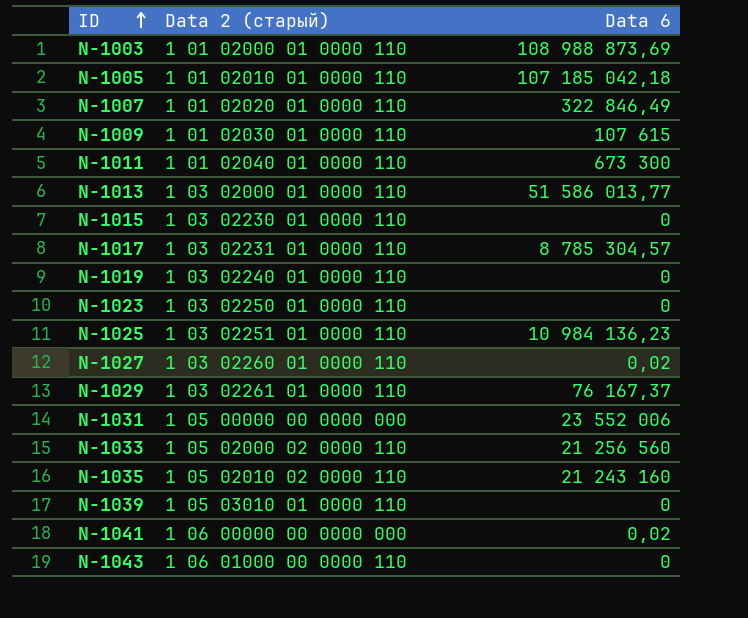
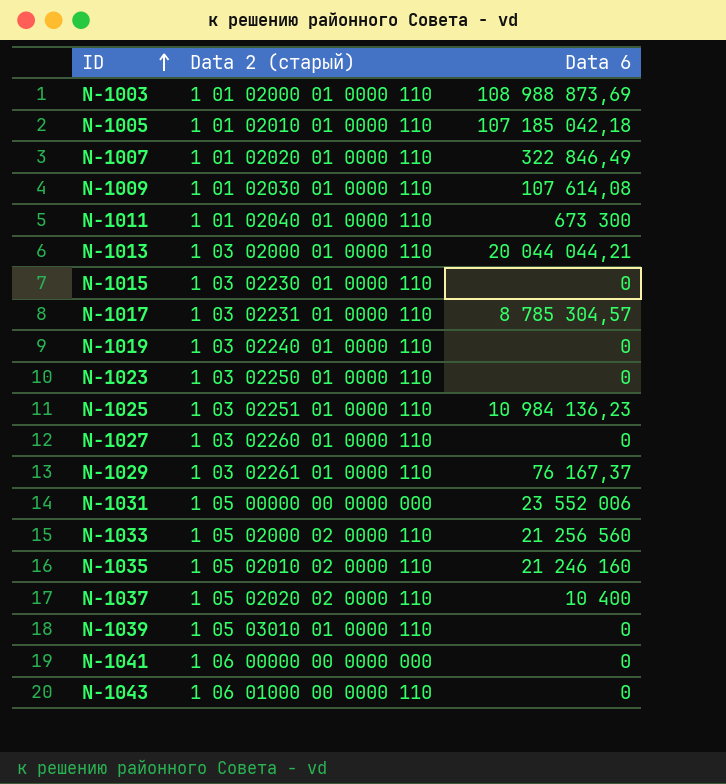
N-1009 | Data 6: 107 615 -> 107 614,08
N-1013 | Data 6: 51 586 013,77 -> 20 044 044,21
N-1027 | Data 6: 0,02 -> 0
N-1035 | Data 6: 21 243 160 -> 21 246 160
row N-1037: none -> 1 05 02020 02 0000 110 | 10 400
N-1041 | Data 6: 0,02 -> 0

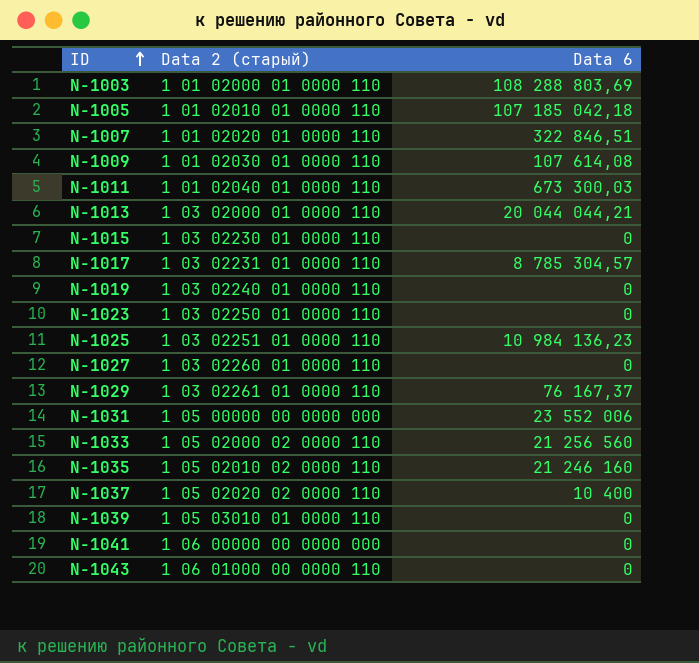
N-1003 | Data 6: 108 988 873,69 -> 108 288 803,69
N-1007 | Data 6: 322 846,49 -> 322 846,51
N-1011 | Data 6: 673 300 -> 673 300,03

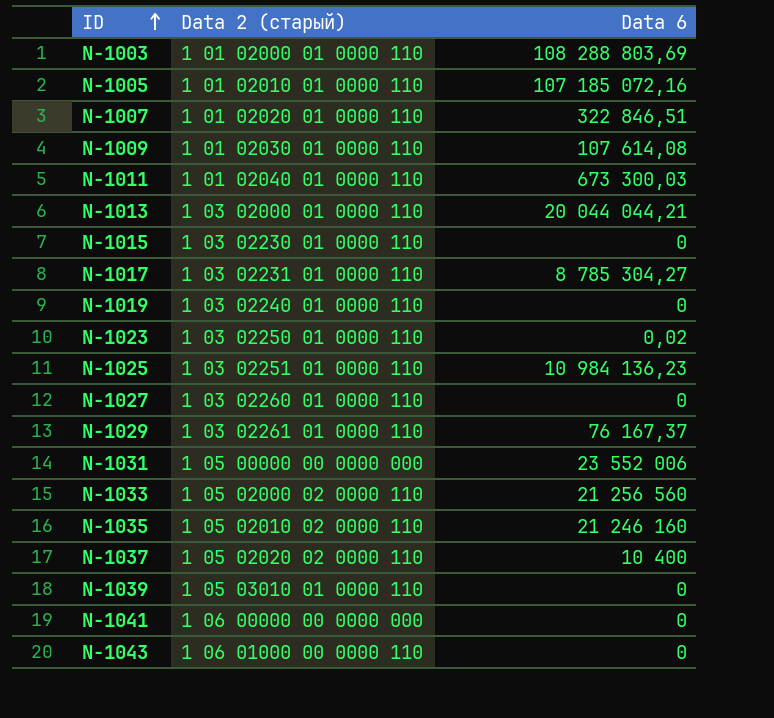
N-1005 | Data 6: 107 185 042,18 -> 107 185 072,16
N-1017 | Data 6: 8 785 304,57 -> 8 785 304,27
N-1023 | Data 6: 0 -> 0,02

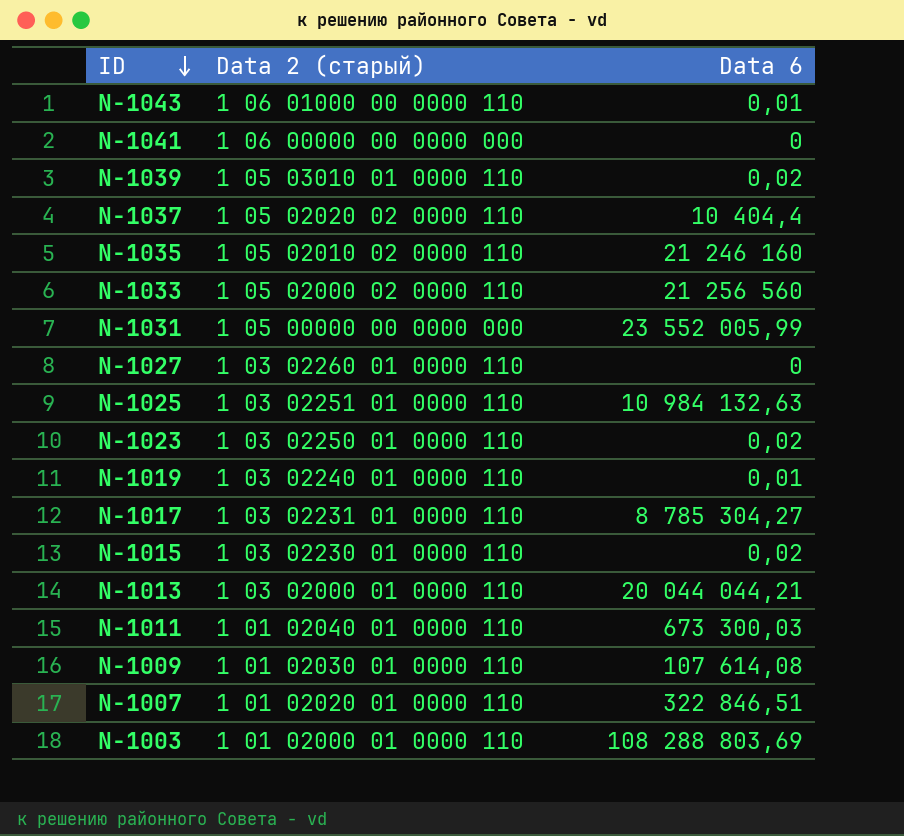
row order: ID ascending -> ID descending
row N-1005: 1 01 02010 01 0000 110 | 107 185 072,16 -> none
row N-1029: 1 03 02261 01 0000 110 | 76 167,37 -> none
N-1043 | Data 6: 0 -> 0,01
N-1039 | Data 6: 0 -> 0,02
N-1037 | Data 6: 10 400 -> 10 404,4
N-1031 | Data 6: 23 552 006 -> 23 552 005,99
N-1025 | Data 6: 10 984 136,23 -> 10 984 132,63
N-1019 | Data 6: 0 -> 0,01
N-1015 | Data 6: 0 -> 0,02

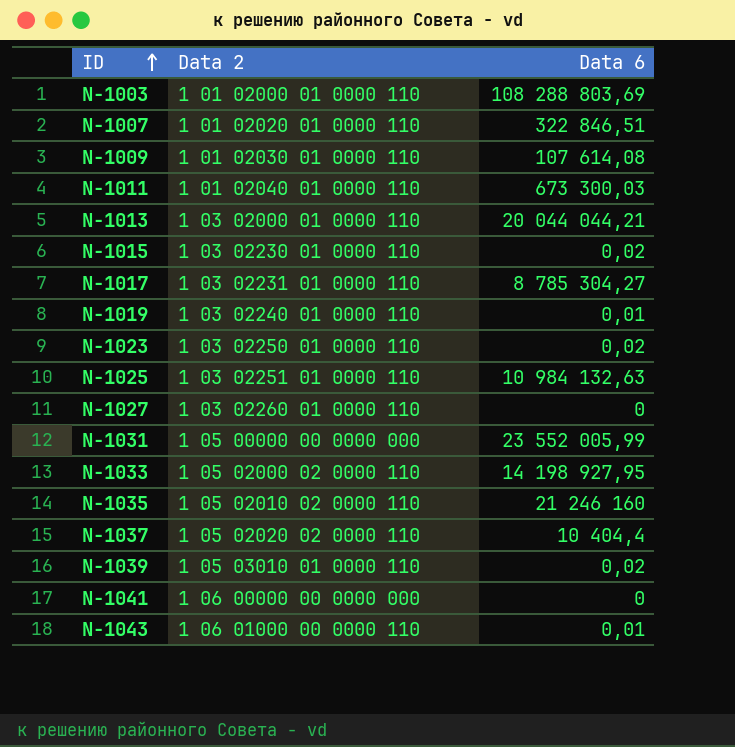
row order: ID descending -> ID ascending
column name: Data 2 (старый) -> Data 2
N-1033 | Data 6: 21 256 560 -> 14 198 927,95

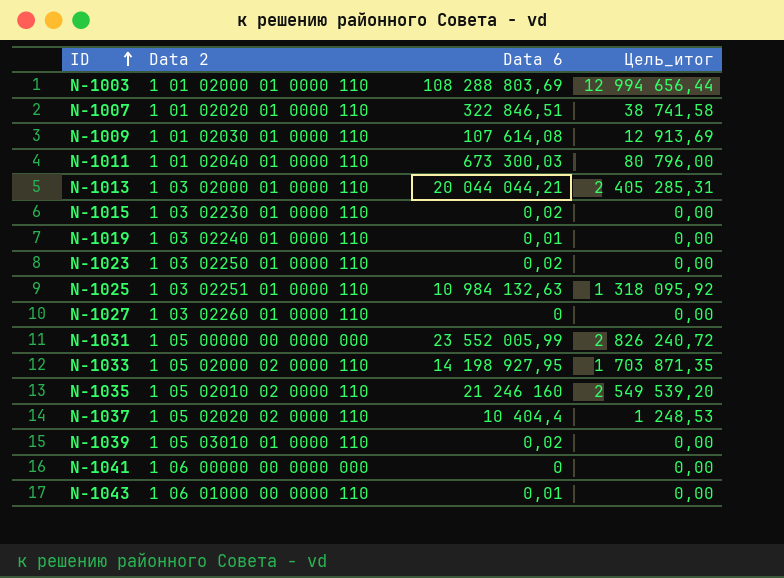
column Цель_итог | formula: none -> [Data 6] * 0,12
row N-1017: 1 03 02231 01 0000 110 | 8 785 304,27 -> none

